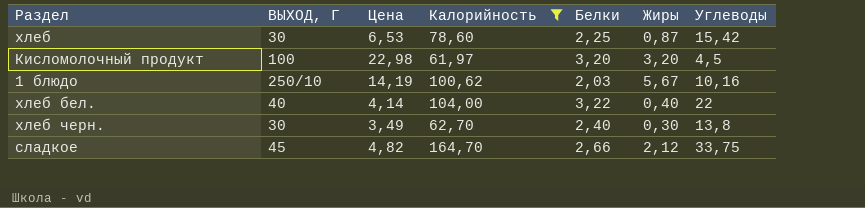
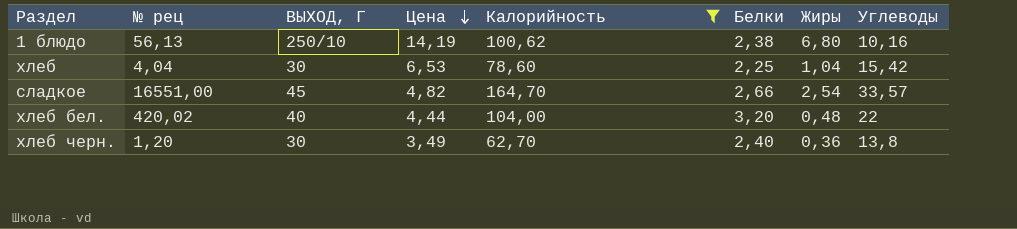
row order: none -> Цена descending
column № рец | position: none -> 2
row Кисломолочный продукт: 100 | 22,98 | 61,97 | 3,20 | 3,20 | 4,5 -> none
1 блюдо | Белки: 2,03 -> 2,38
1 блюдо | Жиры: 5,67 -> 6,80
хлеб | Жиры: 0,87 -> 1,04
сладкое | Жиры: 2,12 -> 2,54
сладкое | Углеводы: 33,75 -> 33,57
хлеб бел. | Цена: 4,14 -> 4,44
хлеб бел. | Белки: 3,22 -> 3,20
хлеб бел. | Жиры: 0,40 -> 0,48
хлеб черн. | Жиры: 0,30 -> 0,36

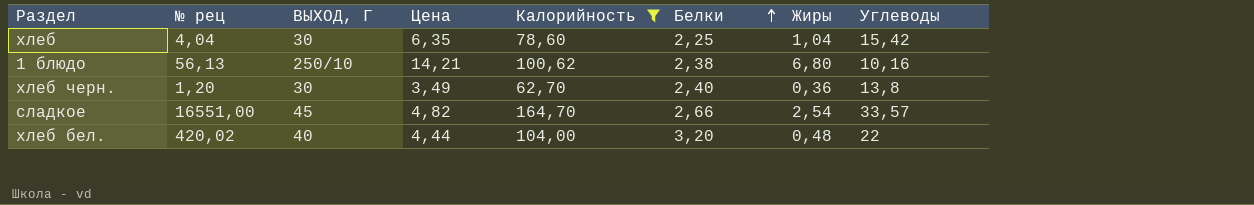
row order: Цена descending -> Белки ascending
хлеб | Цена: 6,53 -> 6,35
1 блюдо | Цена: 14,19 -> 14,21

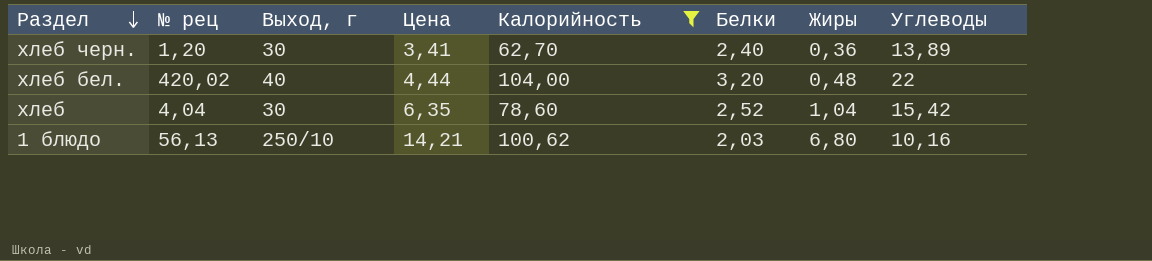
row order: Белки ascending -> Раздел descending
column name: ВЫХОД, Г -> Выход, г
row сладкое: 16551,00 | 45 | 4,82 | 164,70 | 2,66 | 2,54 | 33,57 -> none
хлеб черн. | Цена: 3,49 -> 3,41
хлеб черн. | Углеводы: 13,8 -> 13,89
хлеб | Белки: 2,25 -> 2,52
1 блюдо | Белки: 2,38 -> 2,03

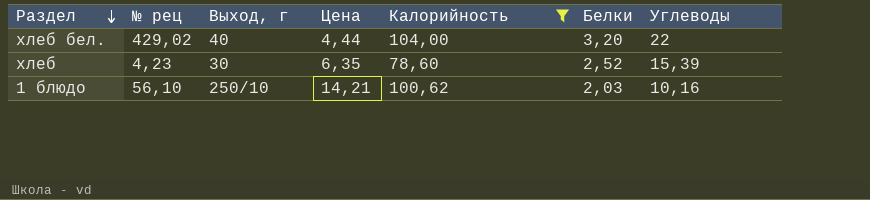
column Жиры | position: 7 -> none
row хлеб черн.: 1,20 | 30 | 3,41 | 62,70 | 2,40 | 0,36 | 13,89 -> none
хлеб бел. | № рец: 420,02 -> 429,02
хлеб | № рец: 4,04 -> 4,23
хлеб | Углеводы: 15,42 -> 15,39
1 блюдо | № рец: 56,13 -> 56,10

